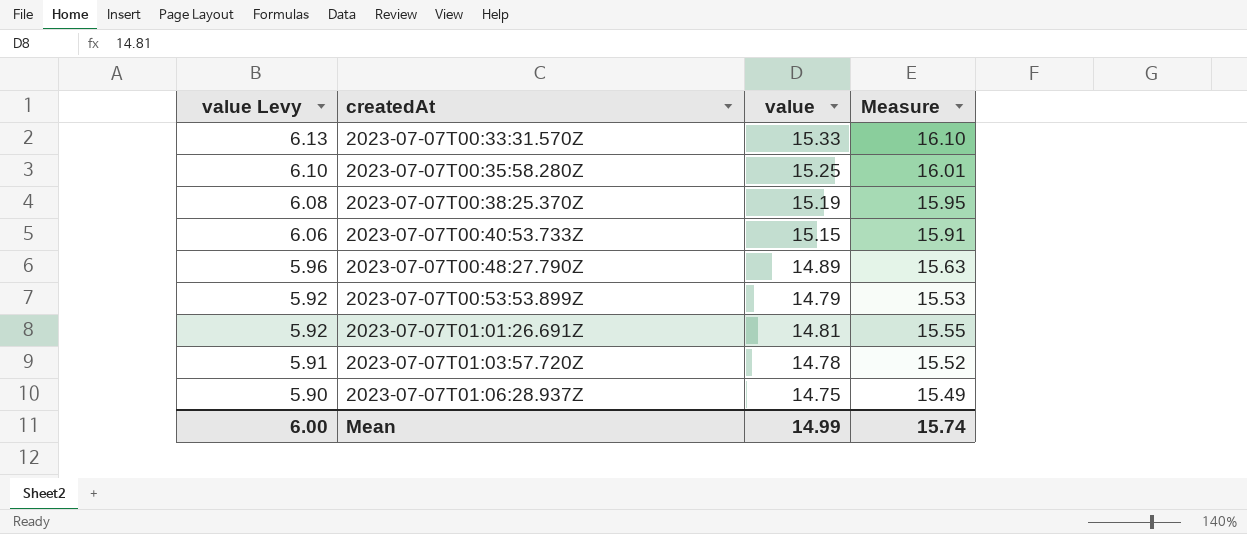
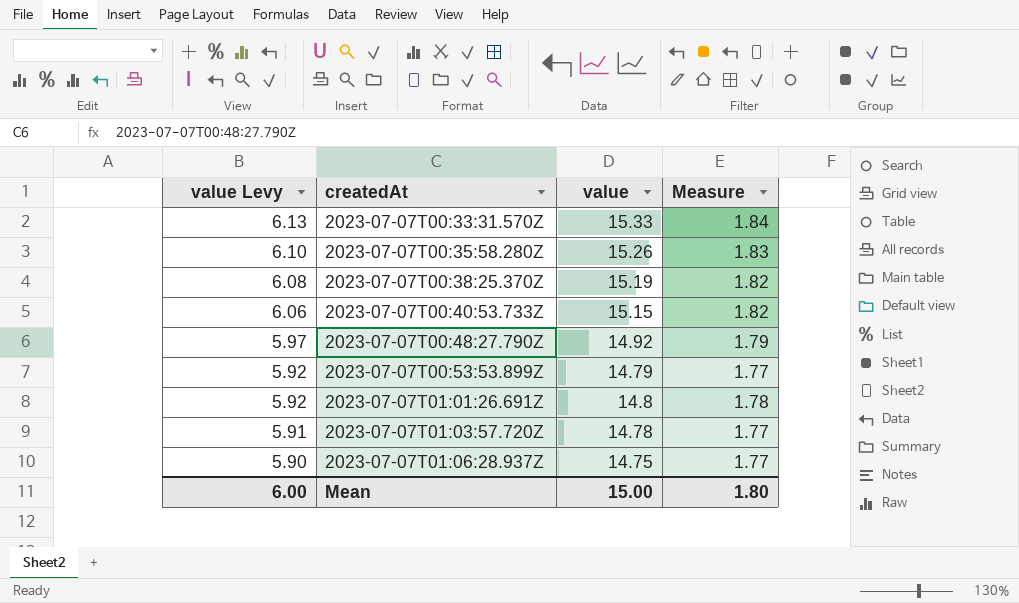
column Measure | formula: [value] * 1.05 -> [value] * 0.12
2023-07-07T00:35:58.280Z | value: 15.25 -> 15.26
2023-07-07T00:48:27.790Z | value Levy: 5.96 -> 5.97
2023-07-07T00:48:27.790Z | value: 14.89 -> 14.92
2023-07-07T01:01:26.691Z | value: 14.81 -> 14.8
Mean | value: 14.99 -> 15.00
Mean | Measure: 15.74 -> 1.80

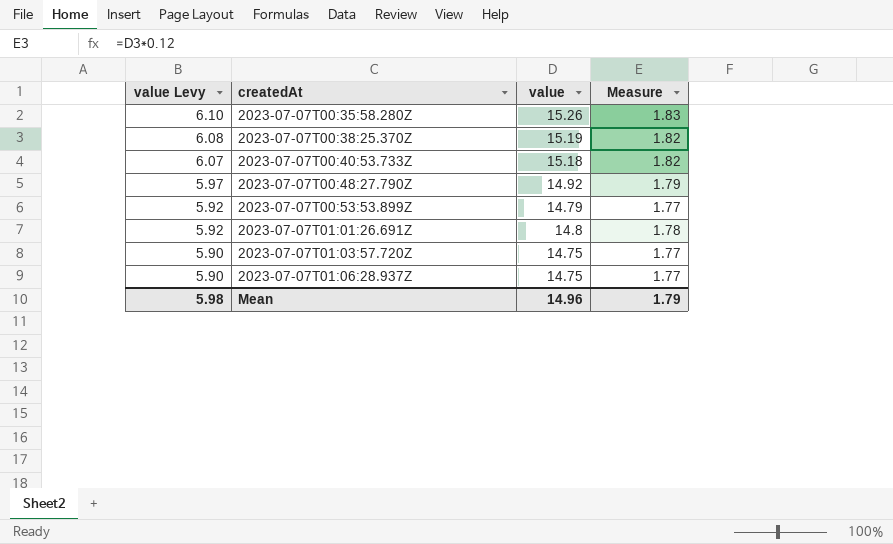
row 2023-07-07T00:33:31.570Z: 6.13 | 15.33 | 1.84 -> none
2023-07-07T00:40:53.733Z | value Levy: 6.06 -> 6.07
2023-07-07T00:40:53.733Z | value: 15.15 -> 15.18
2023-07-07T01:03:57.720Z | value Levy: 5.91 -> 5.90
2023-07-07T01:03:57.720Z | value: 14.78 -> 14.75
Mean | value Levy: 6.00 -> 5.98
Mean | value: 15.00 -> 14.96
Mean | Measure: 1.80 -> 1.79

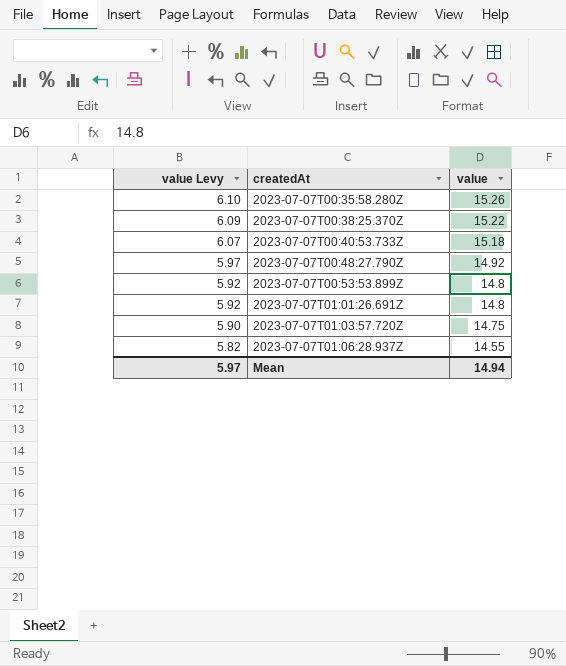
column Measure | formula: [value] * 0.12 -> none
2023-07-07T00:38:25.370Z | value Levy: 6.08 -> 6.09
2023-07-07T00:38:25.370Z | value: 15.19 -> 15.22
2023-07-07T00:53:53.899Z | value: 14.79 -> 14.8
2023-07-07T01:06:28.937Z | value Levy: 5.90 -> 5.82
2023-07-07T01:06:28.937Z | value: 14.75 -> 14.55
Mean | value Levy: 5.98 -> 5.97
Mean | value: 14.96 -> 14.94

